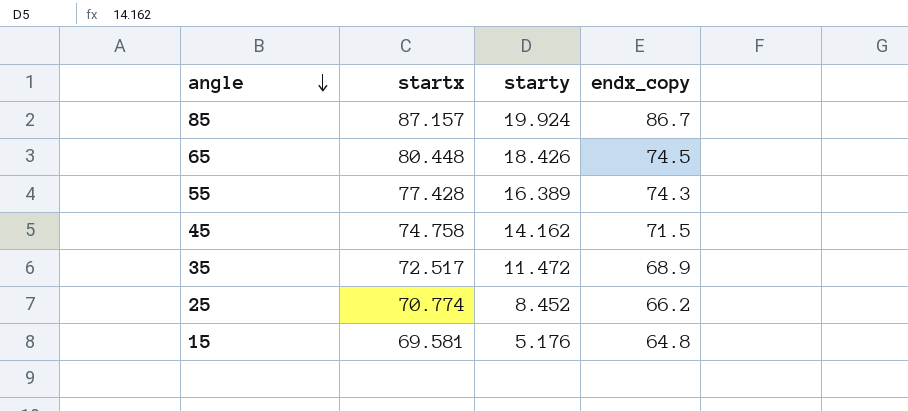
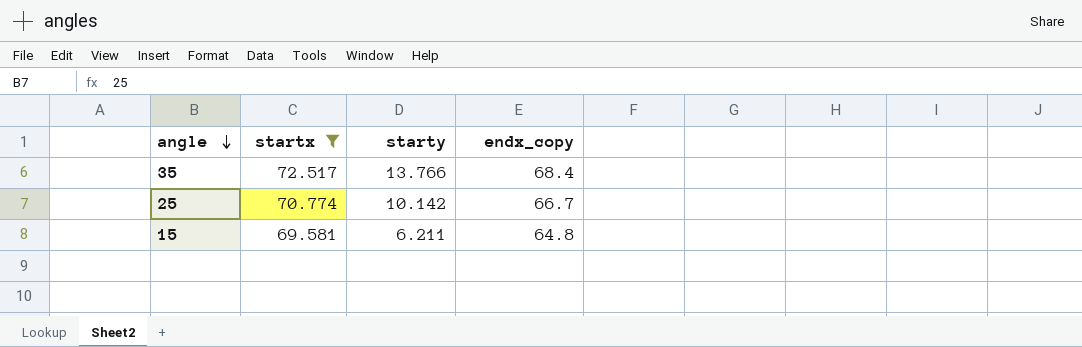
filter: none -> startx <= 72.517
35 | starty: 11.472 -> 13.766
35 | endx_copy: 68.9 -> 68.4
25 | starty: 8.452 -> 10.142
25 | endx_copy: 66.2 -> 66.7
15 | starty: 5.176 -> 6.211

